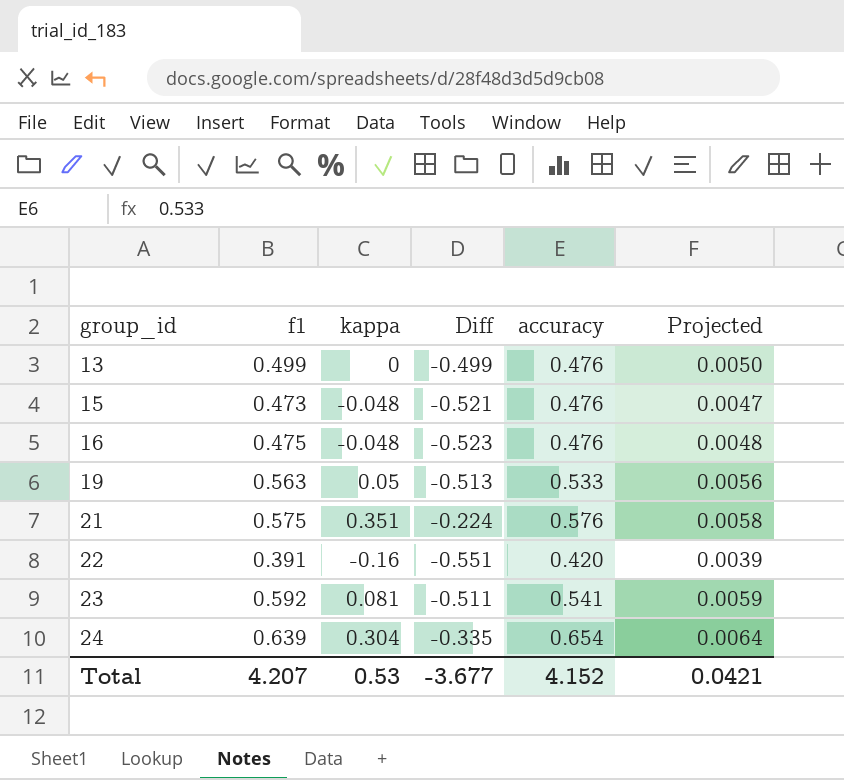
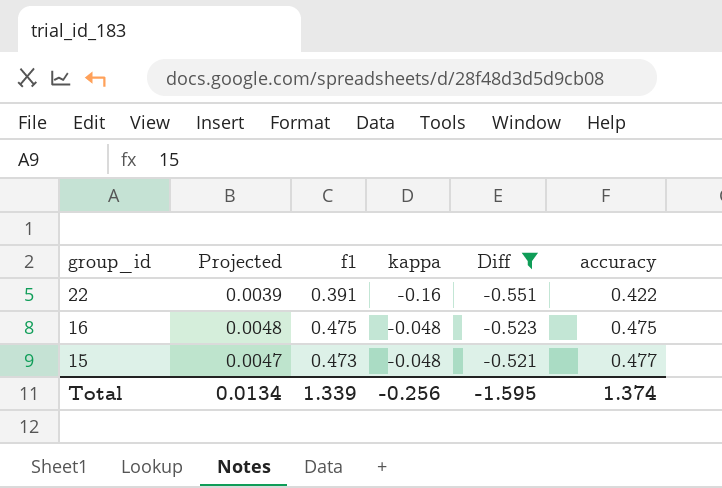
filter: none -> Diff <= -0.521
row order: group_id ascending -> group_id descending
column Projected | position: 6 -> 2
22 | accuracy: 0.420 -> 0.422
16 | accuracy: 0.476 -> 0.475
15 | accuracy: 0.476 -> 0.477
Total | Projected: 0.0421 -> 0.0134
Total | f1: 4.207 -> 1.339
Total | kappa: 0.53 -> -0.256
Total | Diff: -3.677 -> -1.595
Total | accuracy: 4.152 -> 1.374

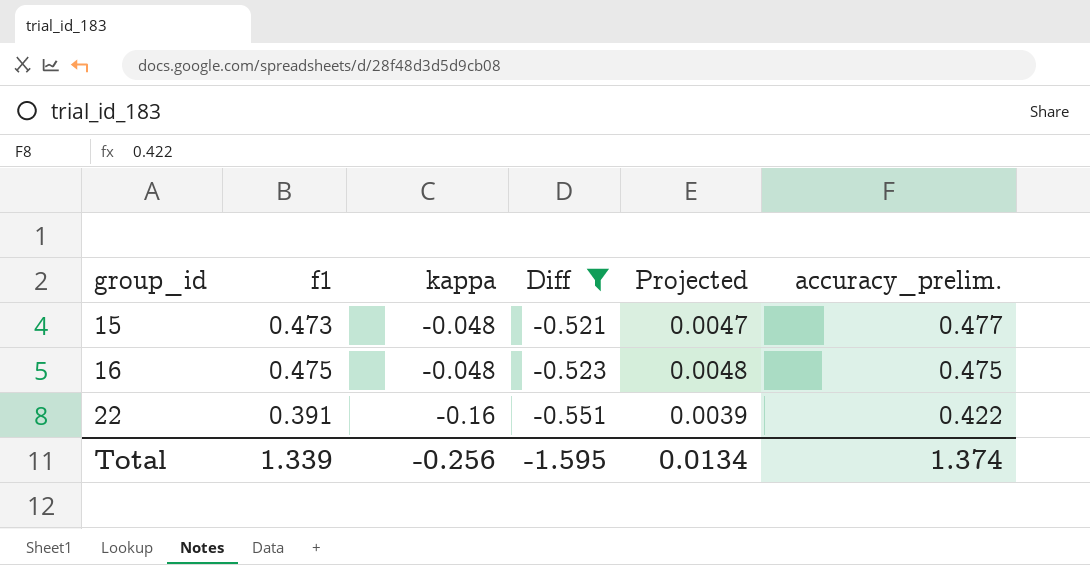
row order: group_id descending -> group_id ascending
column Projected | position: 2 -> 5
column name: accuracy -> accuracy_prelim.

